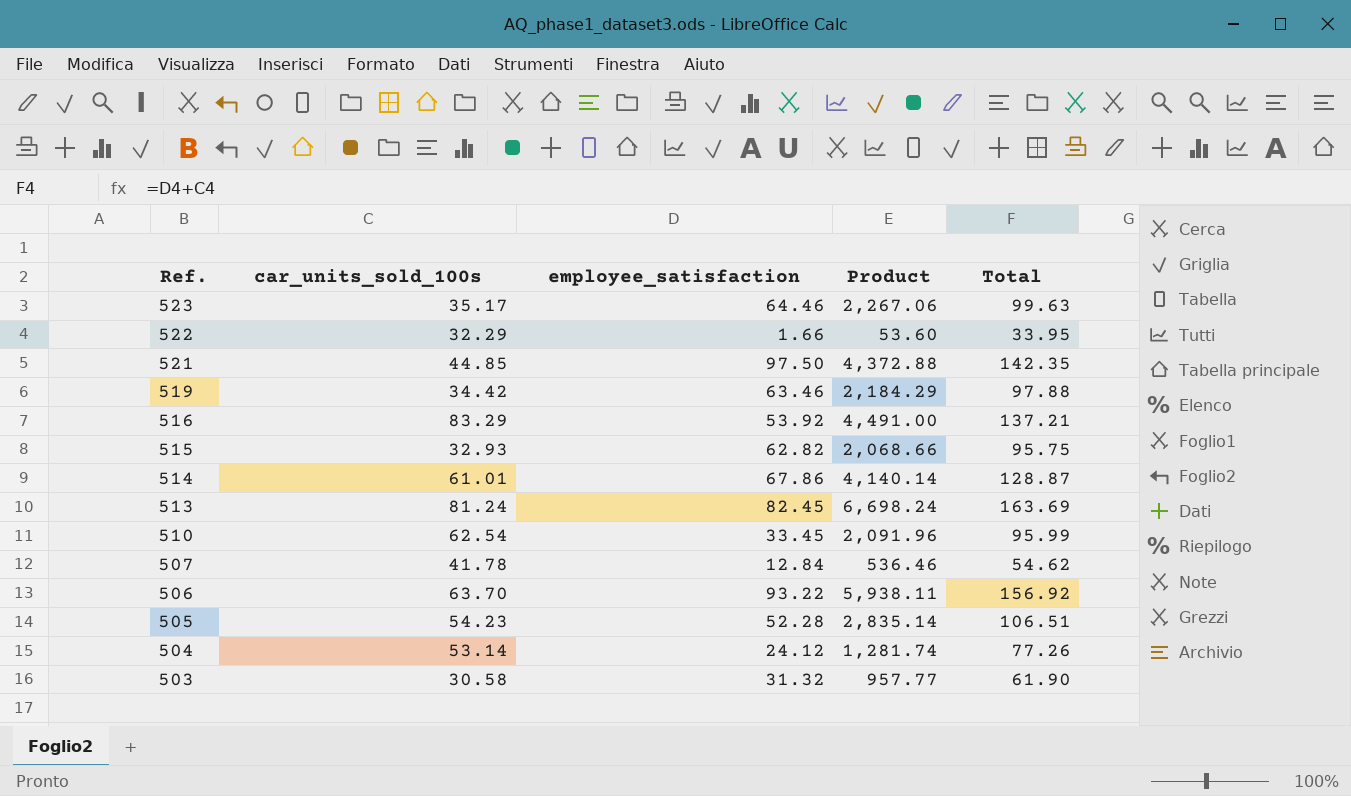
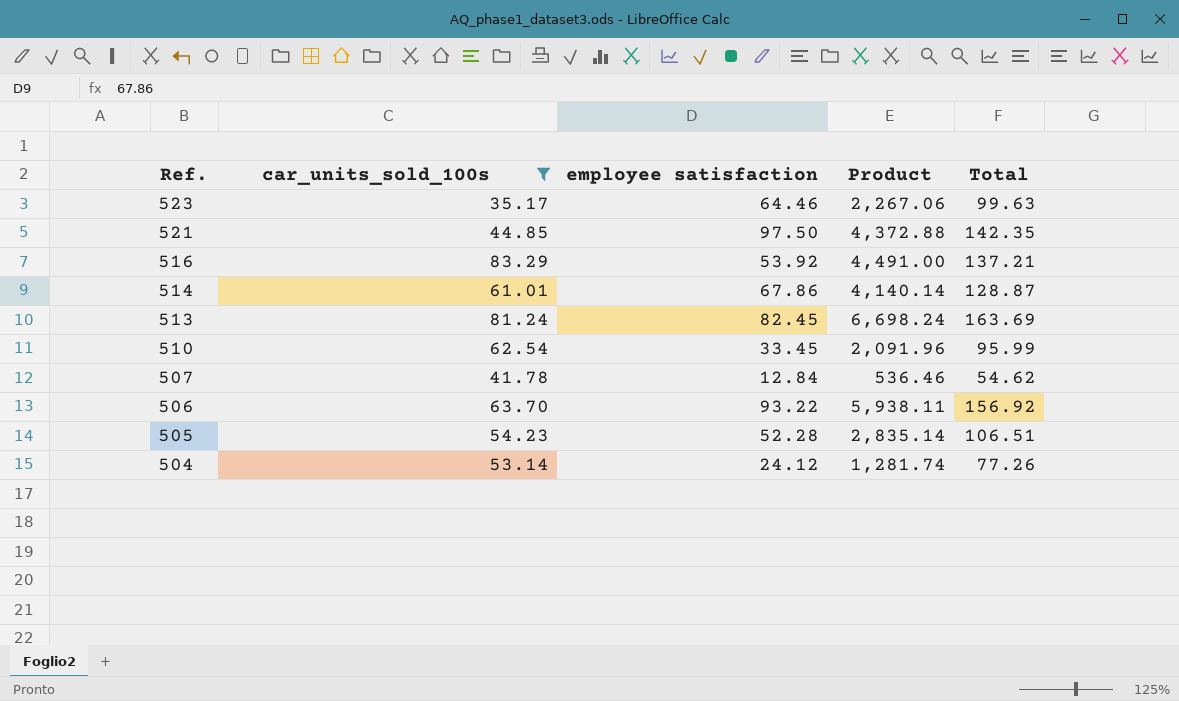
filter: none -> car_units_sold_100s >= 35.17
column name: employee_satisfaction -> employee satisfaction

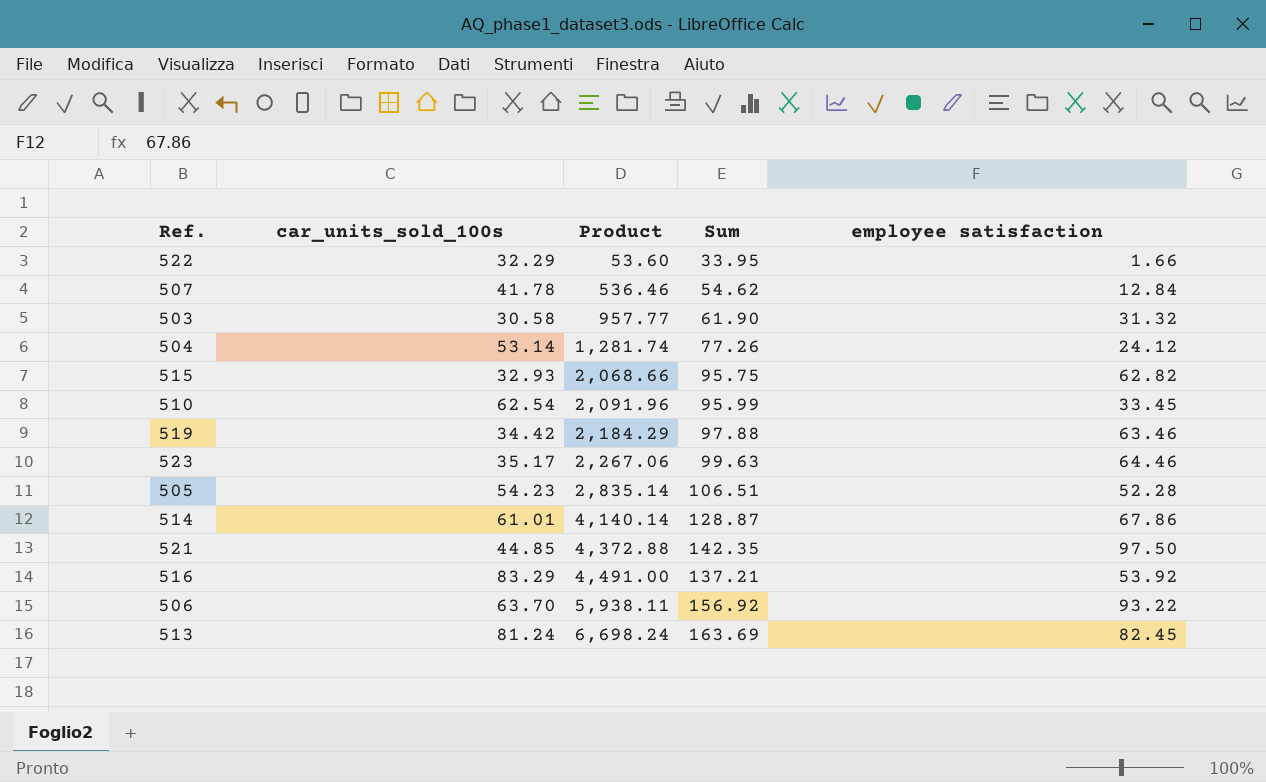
filter: car_units_sold_100s >= 35.17 -> none
row order: Ref. descending -> Product ascending
column name: Total -> Sum
column employee satisfaction | position: 3 -> 5

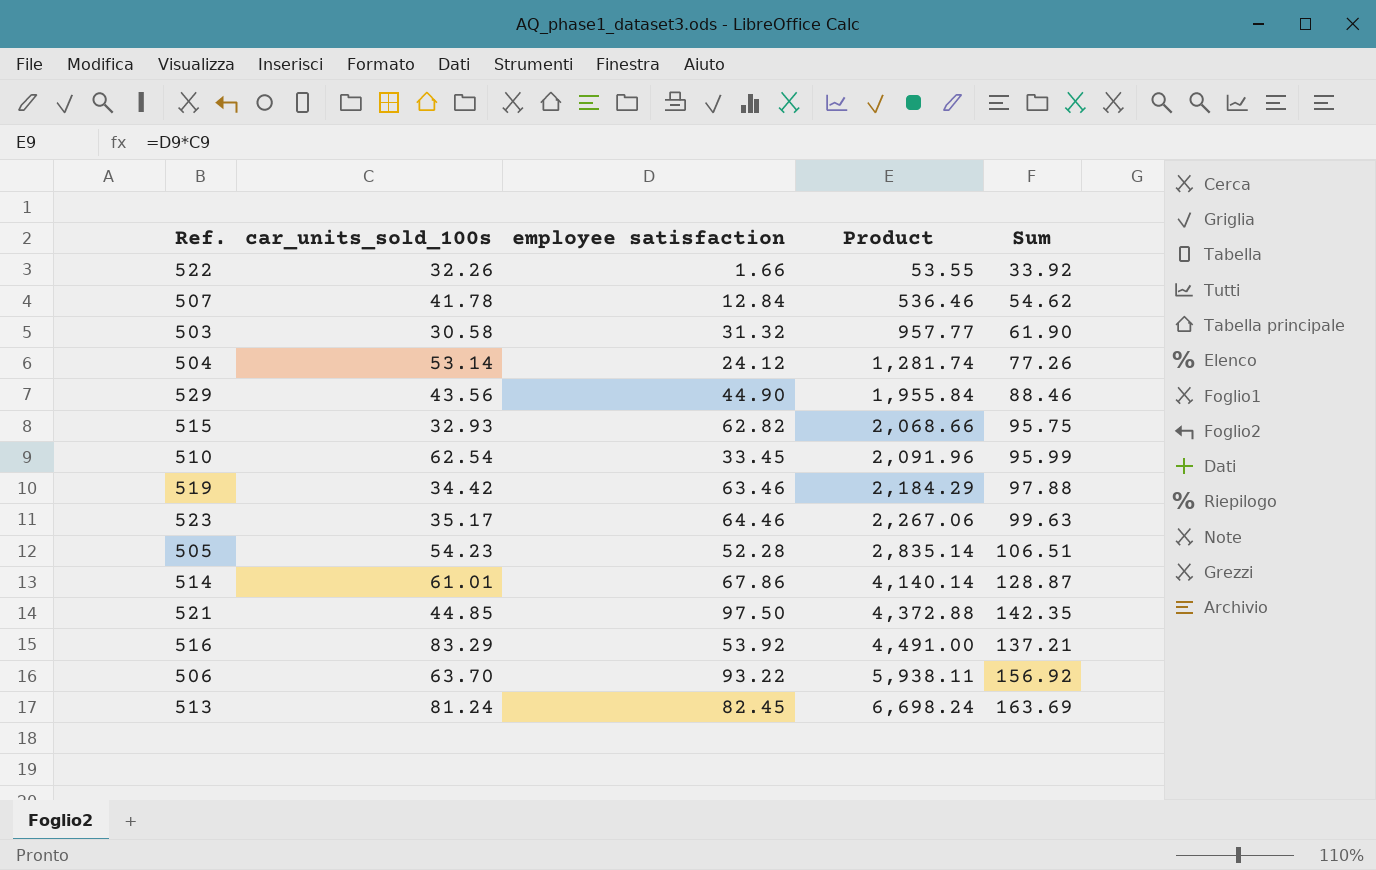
column employee satisfaction | position: 5 -> 3
522 | car_units_sold_100s: 32.29 -> 32.26
522 | Product: 53.60 -> 53.55
522 | Sum: 33.95 -> 33.92
row 529: none -> 43.56 | 44.90 | 1,955.84 | 88.46

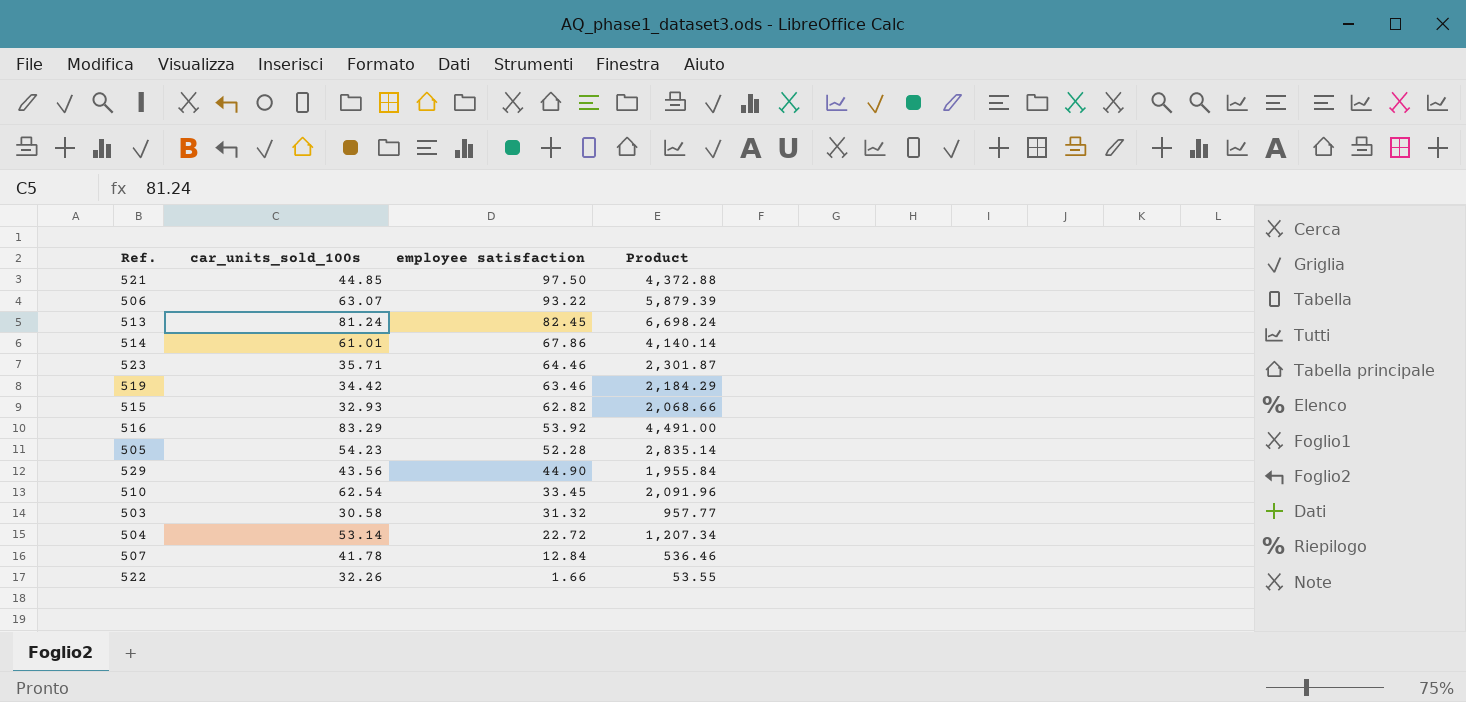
row order: Product ascending -> employee satisfaction descending
column Sum | formula: [car_units_sold_100s] + [employee satisfaction] -> none
506 | car_units_sold_100s: 63.70 -> 63.07
506 | Product: 5,938.11 -> 5,879.39
523 | car_units_sold_100s: 35.17 -> 35.71
523 | Product: 2,267.06 -> 2,301.87
504 | employee satisfaction: 24.12 -> 22.72
504 | Product: 1,281.74 -> 1,207.34

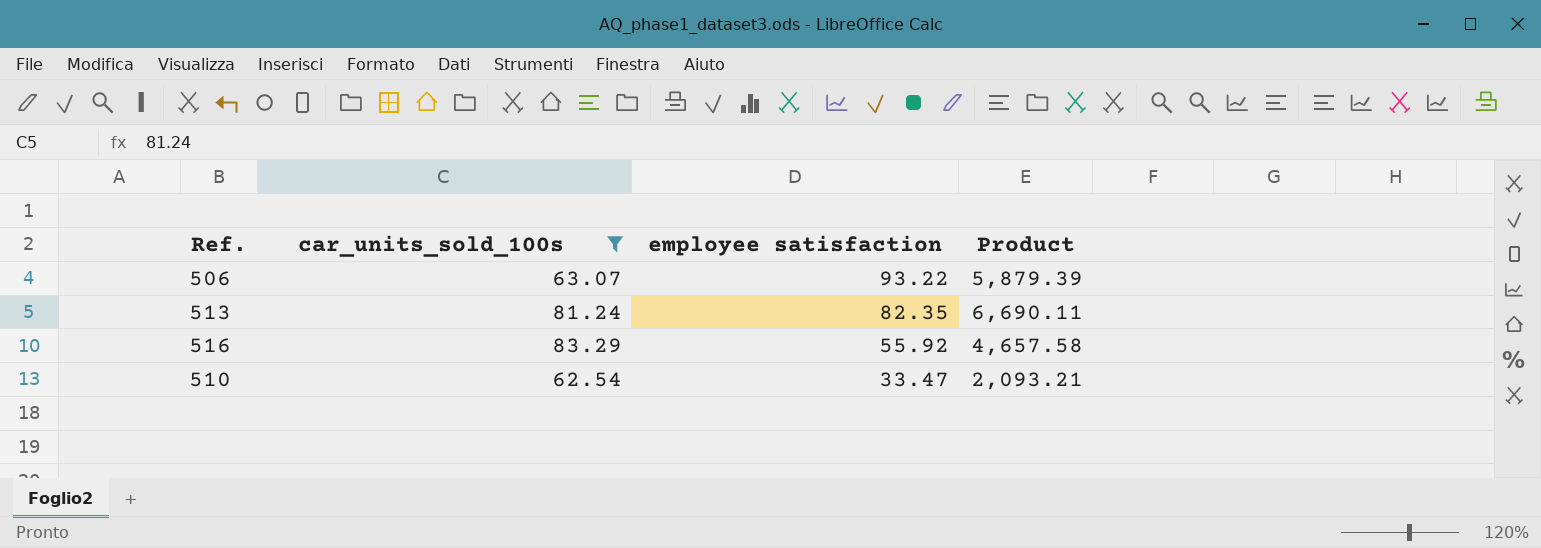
filter: none -> car_units_sold_100s >= 62.54
513 | employee satisfaction: 82.45 -> 82.35
513 | Product: 6,698.24 -> 6,690.11
516 | employee satisfaction: 53.92 -> 55.92
516 | Product: 4,491.00 -> 4,657.58
510 | employee satisfaction: 33.45 -> 33.47
510 | Product: 2,091.96 -> 2,093.21

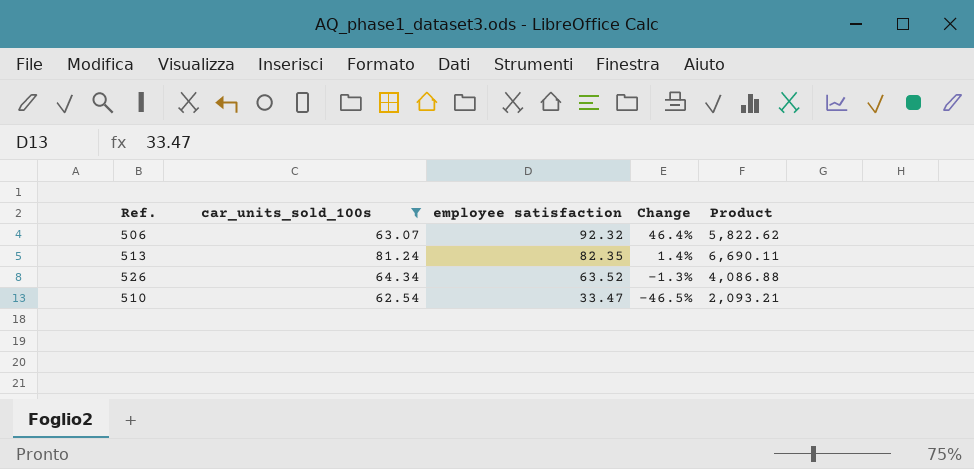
column Change | formula: none -> ([employee satisfaction] - [car_units_sold_100s]) / [car_units_sold_100s]
row 516: 83.29 | 55.92 | 4,657.58 -> none
506 | employee satisfaction: 93.22 -> 92.32
506 | Product: 5,879.39 -> 5,822.62
row 526: none -> 64.34 | 63.52 | -1.3% | 4,086.88

